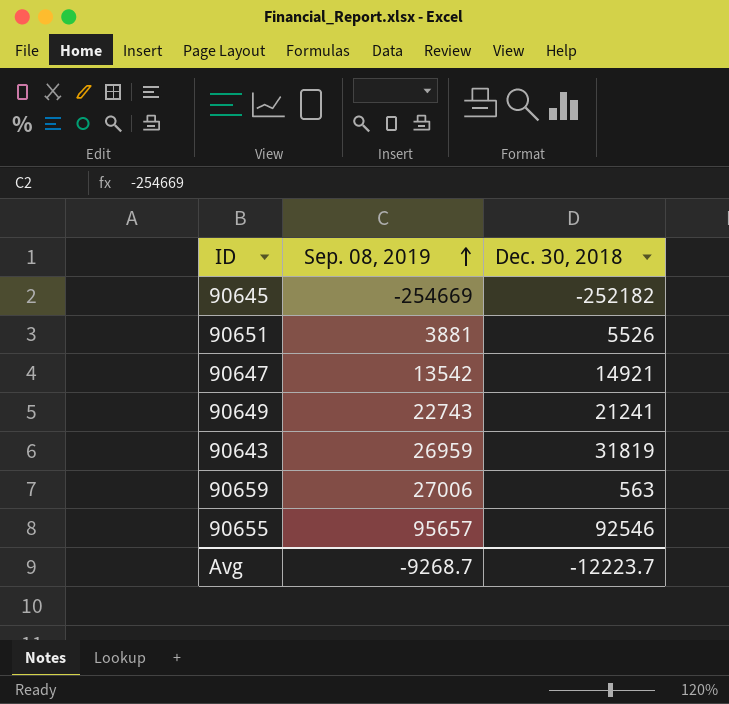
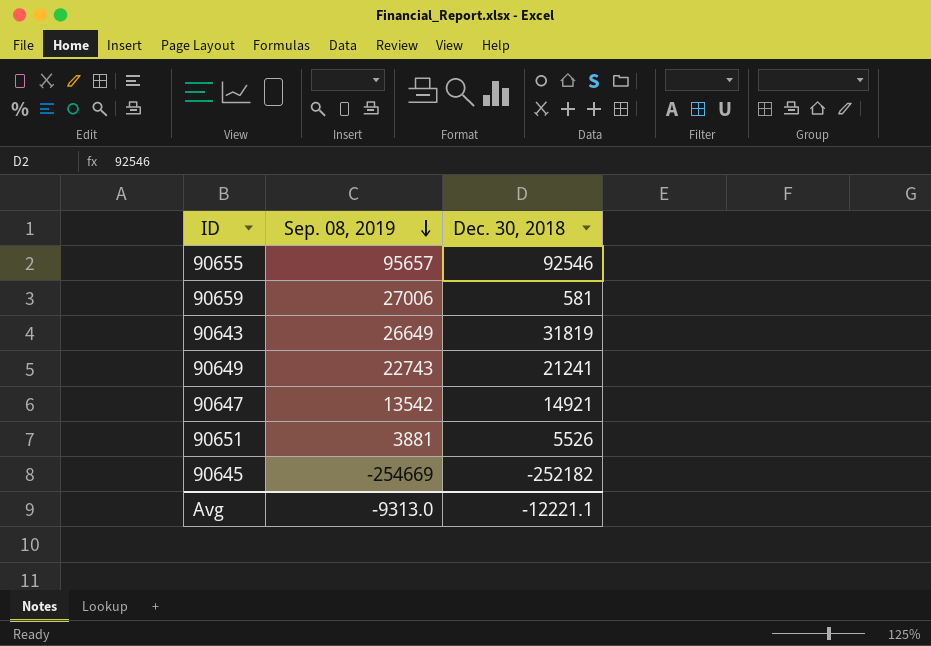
row order: Sep. 08, 2019 ascending -> Sep. 08, 2019 descending
90659 | Dec. 30, 2018: 563 -> 581
90643 | Sep. 08, 2019: 26959 -> 26649
Avg | Sep. 08, 2019: -9268.7 -> -9313.0
Avg | Dec. 30, 2018: -12223.7 -> -12221.1

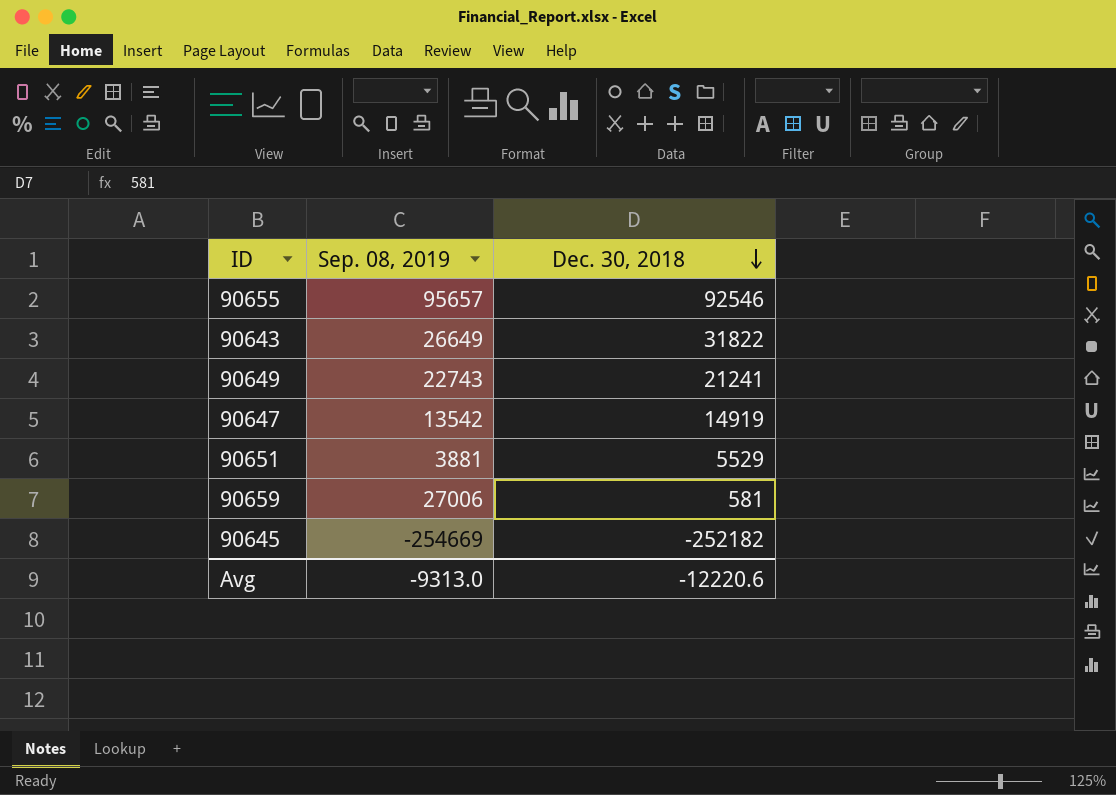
row order: Sep. 08, 2019 descending -> Dec. 30, 2018 descending
90643 | Dec. 30, 2018: 31819 -> 31822
90647 | Dec. 30, 2018: 14921 -> 14919
90651 | Dec. 30, 2018: 5526 -> 5529
Avg | Dec. 30, 2018: -12221.1 -> -12220.6

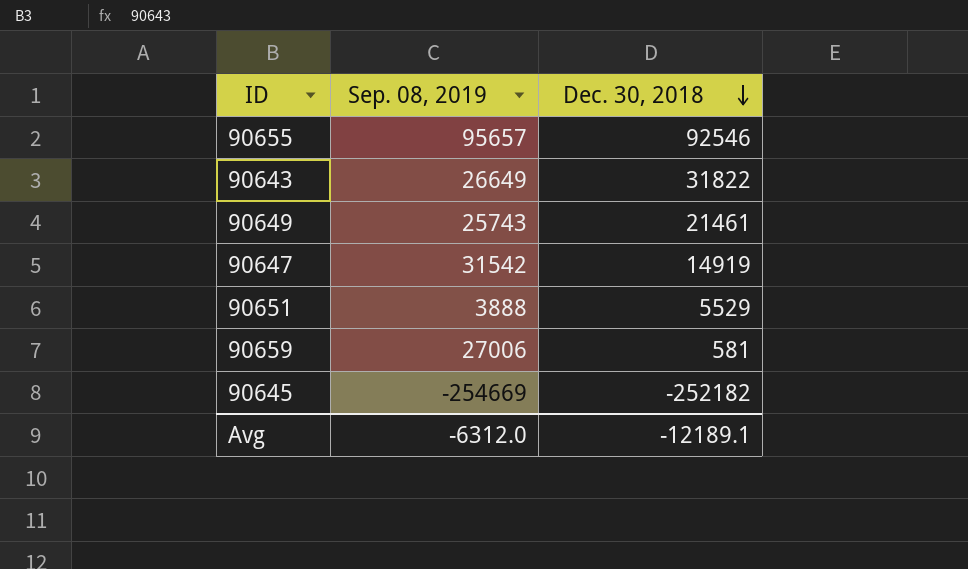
90649 | Sep. 08, 2019: 22743 -> 25743
90649 | Dec. 30, 2018: 21241 -> 21461
90647 | Sep. 08, 2019: 13542 -> 31542
90651 | Sep. 08, 2019: 3881 -> 3888
Avg | Sep. 08, 2019: -9313.0 -> -6312.0
Avg | Dec. 30, 2018: -12220.6 -> -12189.1

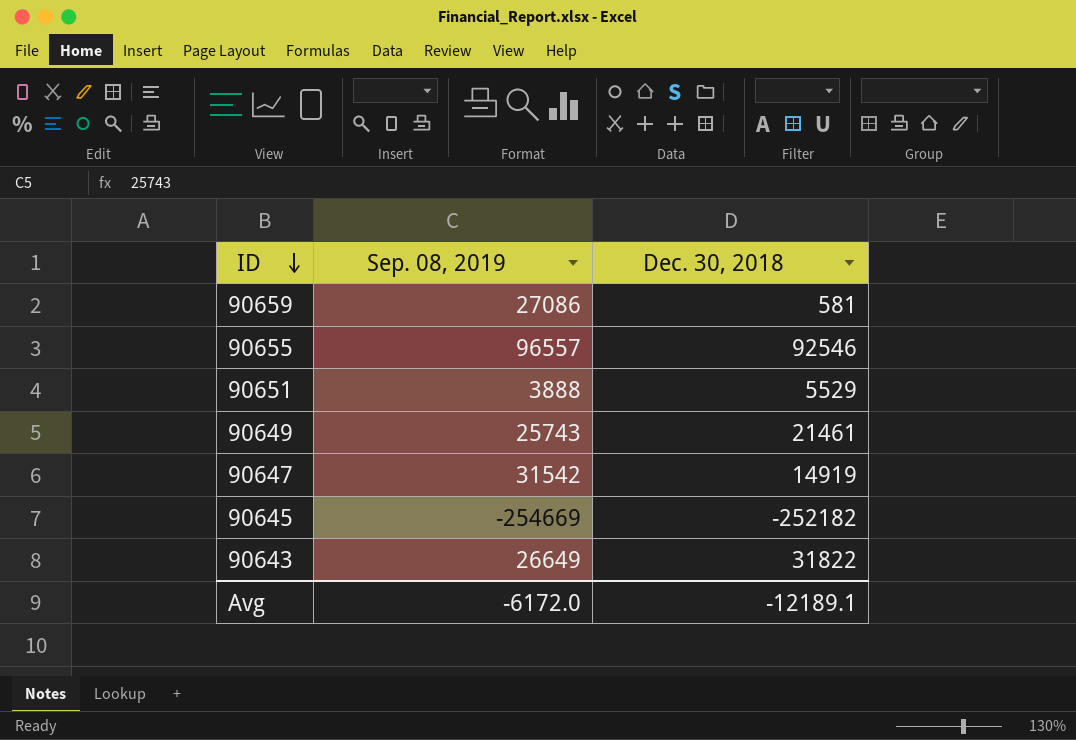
row order: Dec. 30, 2018 descending -> ID descending
90659 | Sep. 08, 2019: 27006 -> 27086
90655 | Sep. 08, 2019: 95657 -> 96557
Avg | Sep. 08, 2019: -6312.0 -> -6172.0

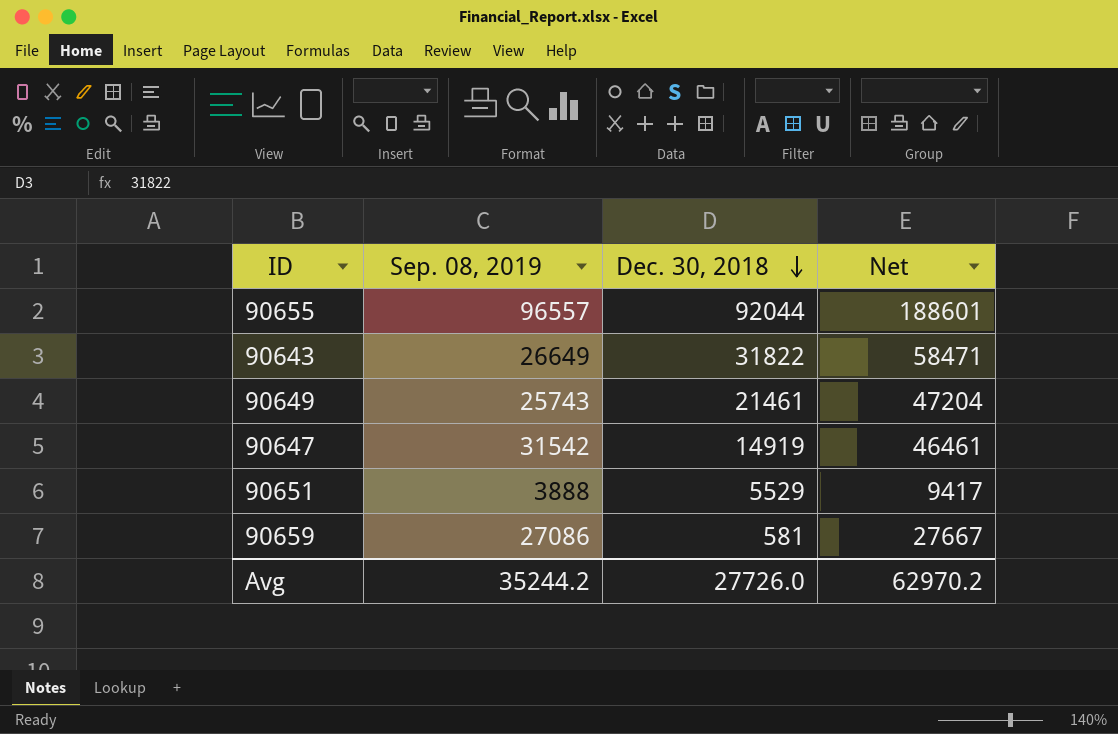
row order: ID descending -> Dec. 30, 2018 descending
column Net | formula: none -> [Sep. 08, 2019] + [Dec. 30, 2018]
row 90645: -254669 | -252182 -> none
90655 | Dec. 30, 2018: 92546 -> 92044
Avg | Sep. 08, 2019: -6172.0 -> 35244.2
Avg | Dec. 30, 2018: -12189.1 -> 27726.0

